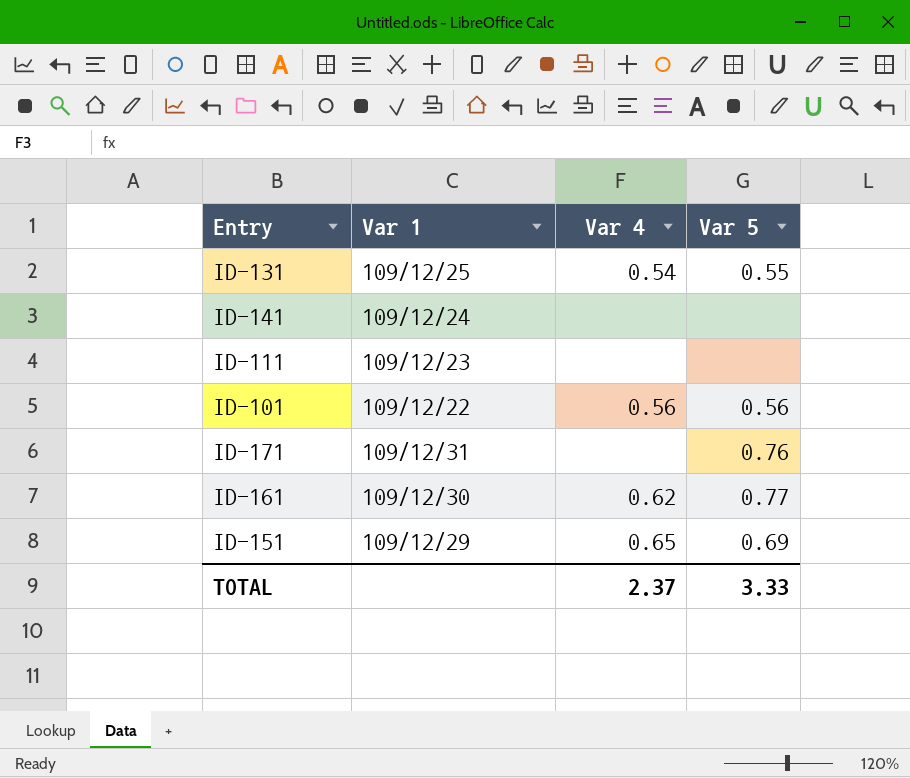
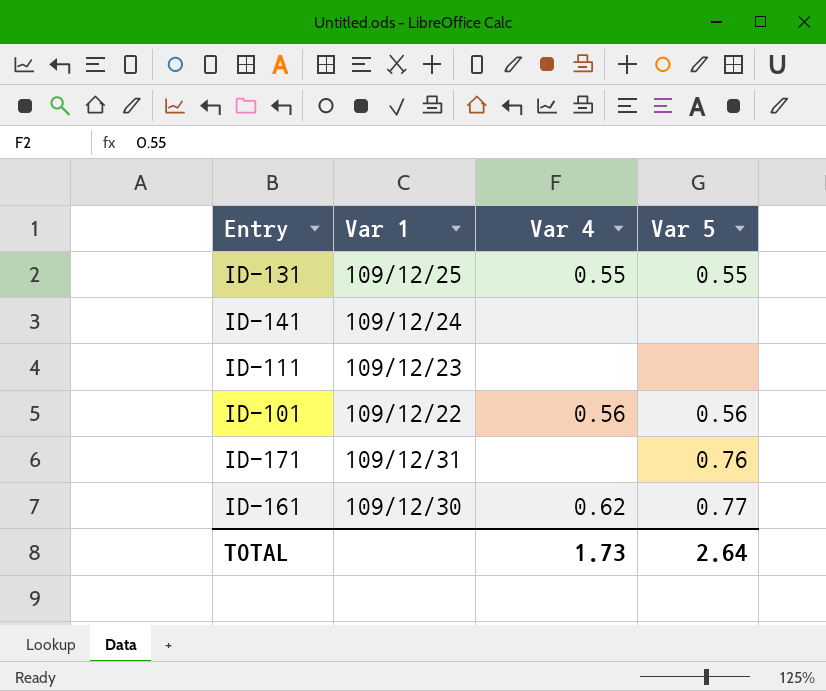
row ID-151: 109/12/29 | 0.65 | 0.69 -> none
ID-131 | Var 4: 0.54 -> 0.55
TOTAL | Var 4: 2.37 -> 1.73
TOTAL | Var 5: 3.33 -> 2.64

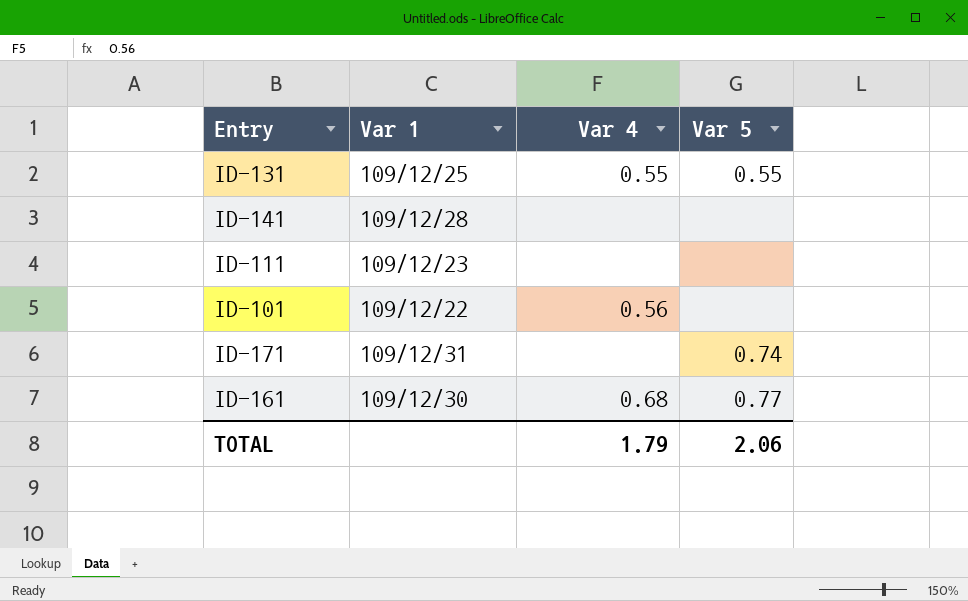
ID-141 | Var 1: 109/12/24 -> 109/12/28
ID-101 | Var 5: 0.56 -> none
ID-171 | Var 5: 0.76 -> 0.74
ID-161 | Var 4: 0.62 -> 0.68
TOTAL | Var 4: 1.73 -> 1.79
TOTAL | Var 5: 2.64 -> 2.06

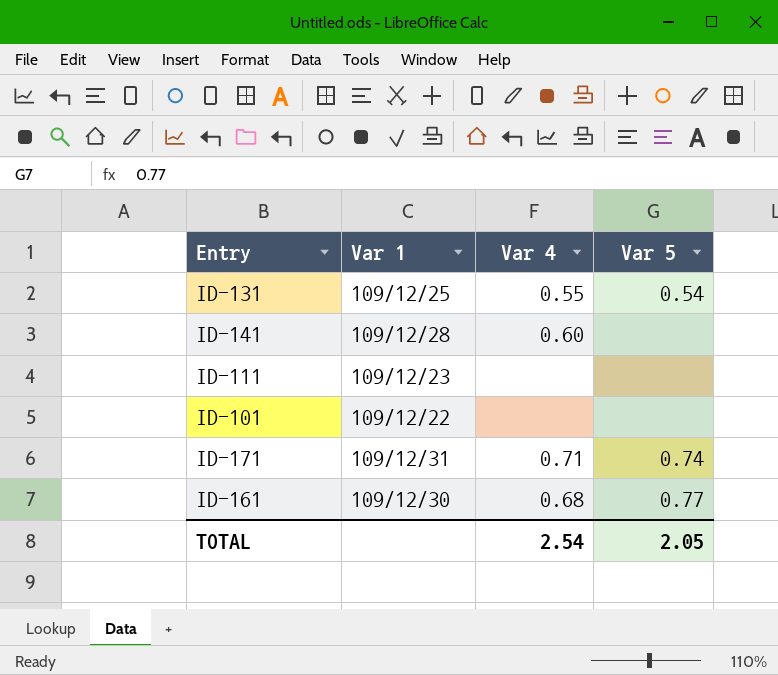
ID-131 | Var 5: 0.55 -> 0.54
ID-141 | Var 4: none -> 0.60
ID-101 | Var 4: 0.56 -> none
ID-171 | Var 4: none -> 0.71
TOTAL | Var 4: 1.79 -> 2.54
TOTAL | Var 5: 2.06 -> 2.05

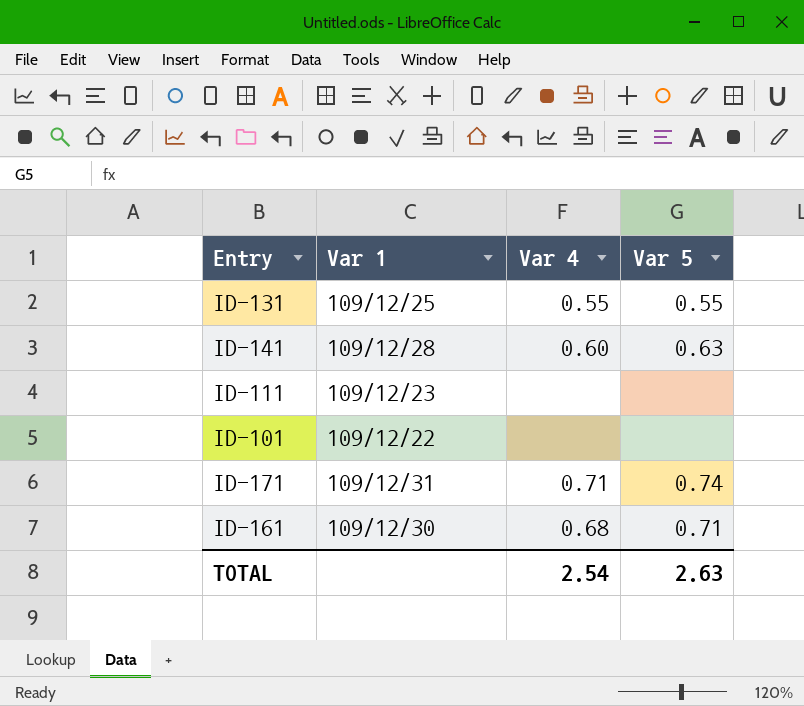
ID-131 | Var 5: 0.54 -> 0.55
ID-141 | Var 5: none -> 0.63
ID-161 | Var 5: 0.77 -> 0.71
TOTAL | Var 5: 2.05 -> 2.63

